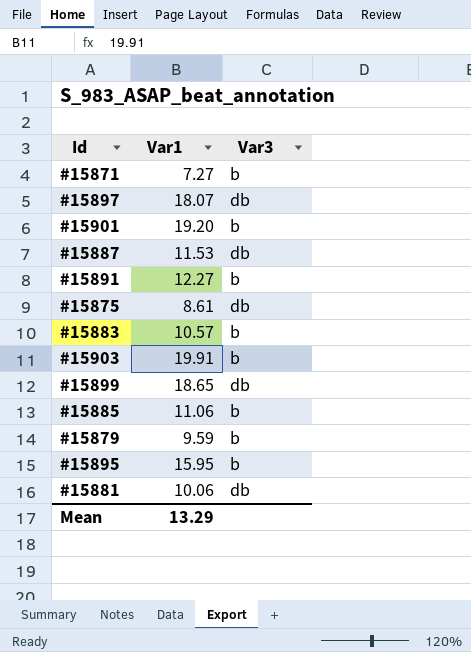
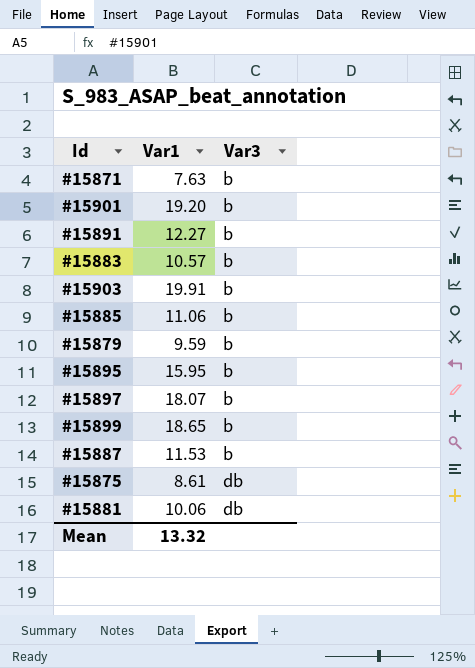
row order: none -> Var3 ascending
#15871 | Var1: 7.27 -> 7.63
#15897 | Var3: db -> b
#15899 | Var3: db -> b
#15887 | Var3: db -> b
Mean | Var1: 13.29 -> 13.32

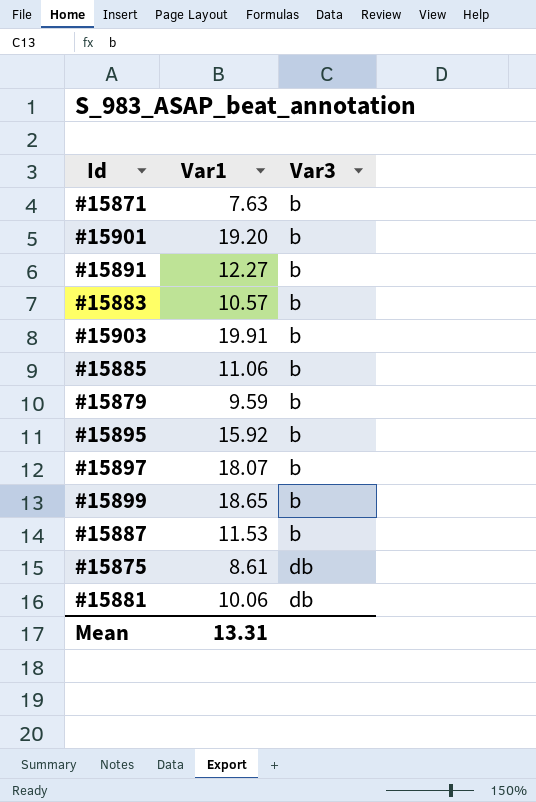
#15895 | Var1: 15.95 -> 15.92
Mean | Var1: 13.32 -> 13.31

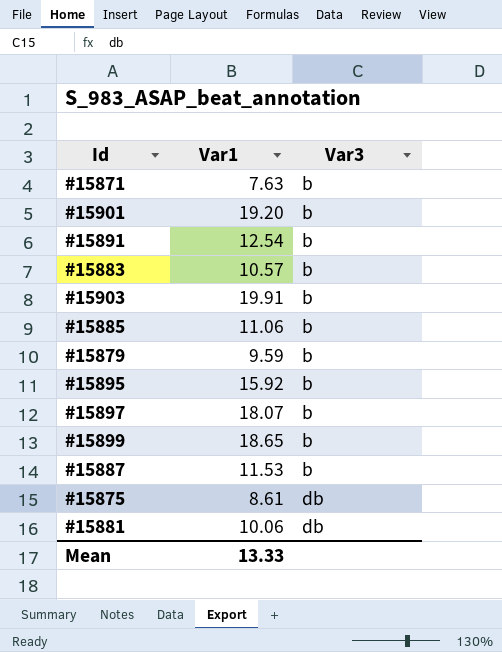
#15891 | Var1: 12.27 -> 12.54
Mean | Var1: 13.31 -> 13.33

